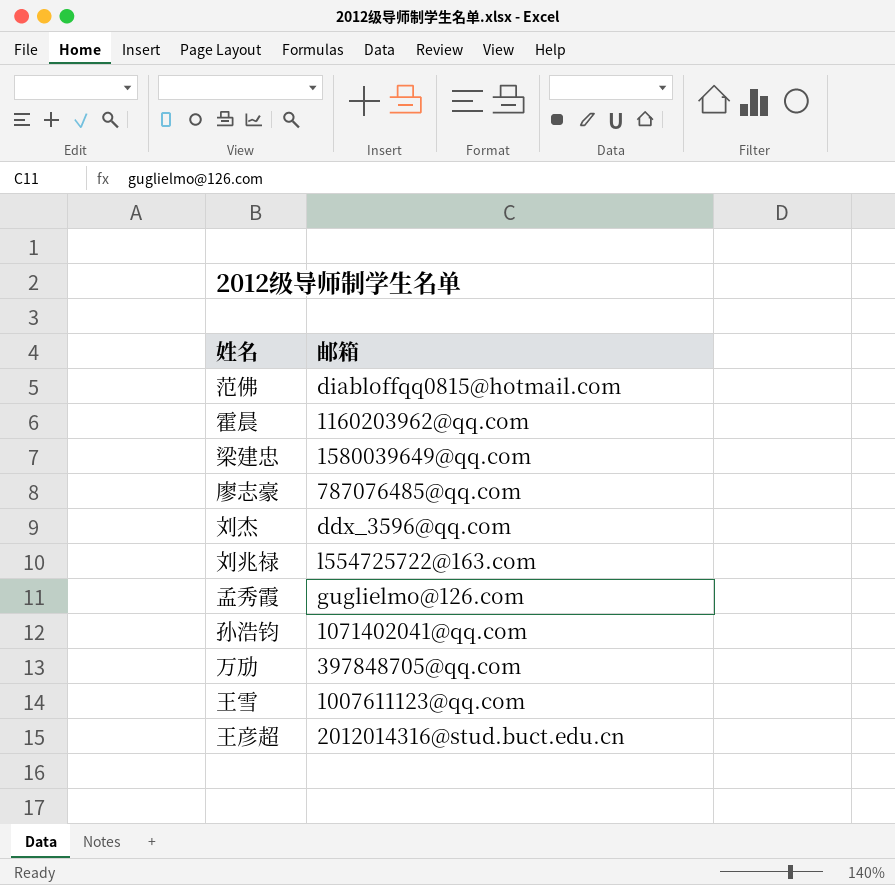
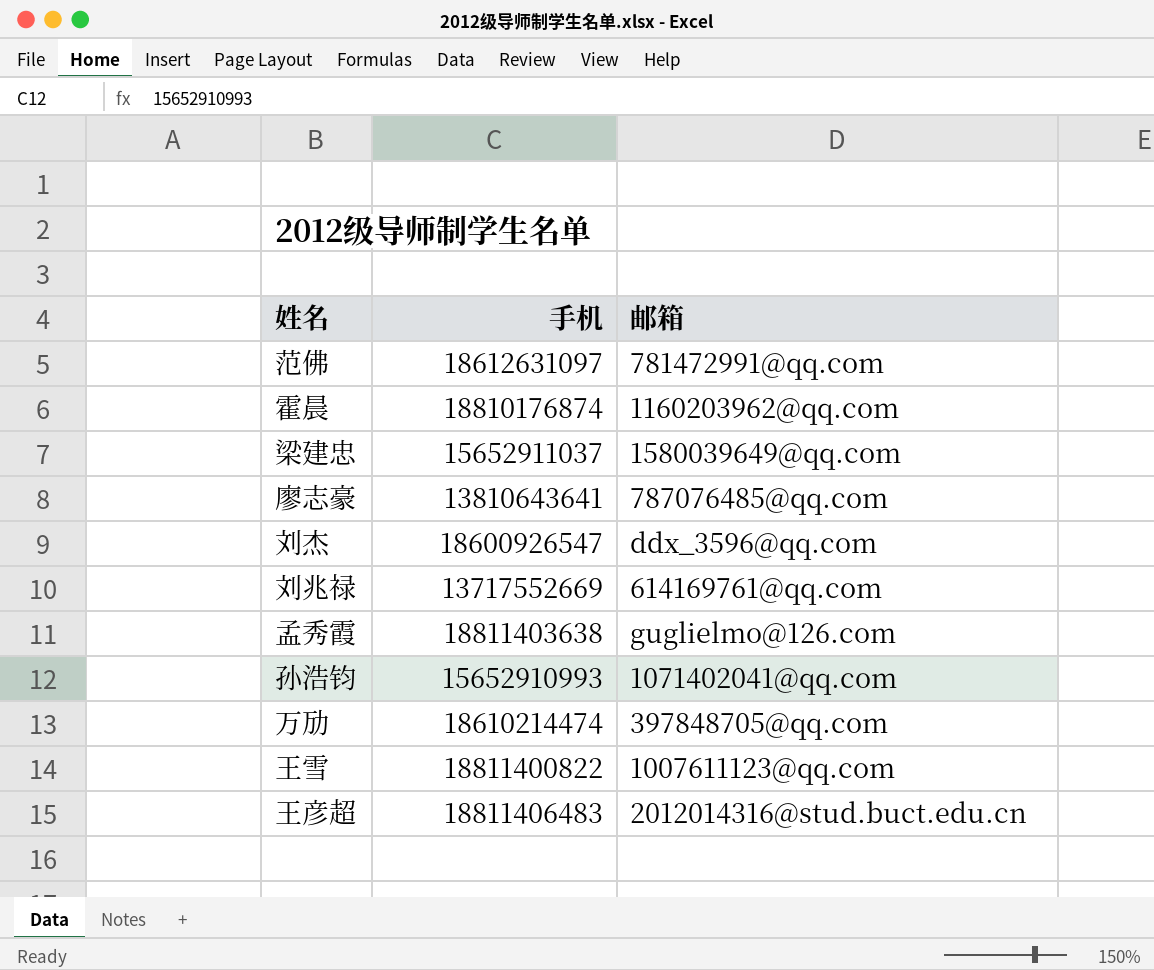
column 手机 | position: none -> 2
范佛 | 邮箱: diabloffqq0815@hotmail.com -> 781472991@qq.com
刘兆禄 | 邮箱: l554725722@163.com -> 614169761@qq.com

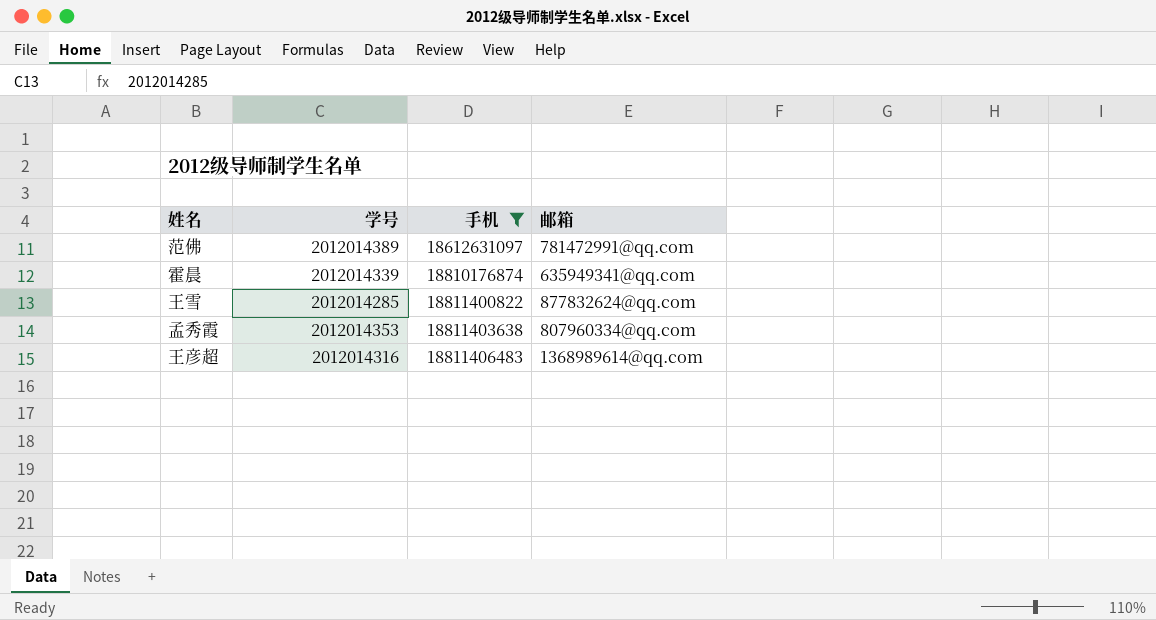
filter: none -> 手机 >= 18612631097
row order: none -> 手机 ascending
column 学号 | position: none -> 2
霍晨 | 邮箱: 1160203962@qq.com -> 635949341@qq.com
王雪 | 邮箱: 1007611123@qq.com -> 877832624@qq.com
孟秀霞 | 邮箱: guglielmo@126.com -> 807960334@qq.com
王彦超 | 邮箱: 2012014316@stud.buct.edu.cn -> 1368989614@qq.com

